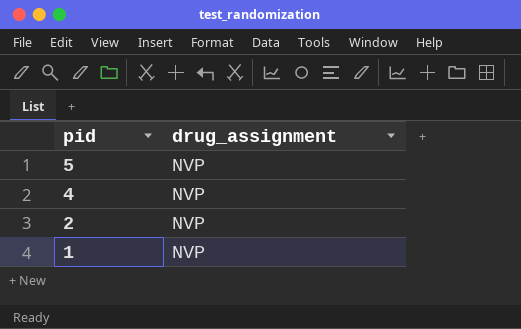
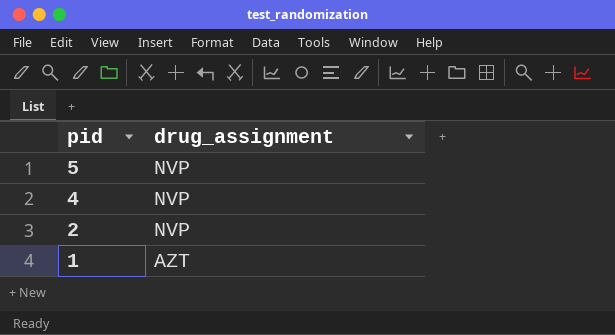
1 | drug_assignment: NVP -> AZT

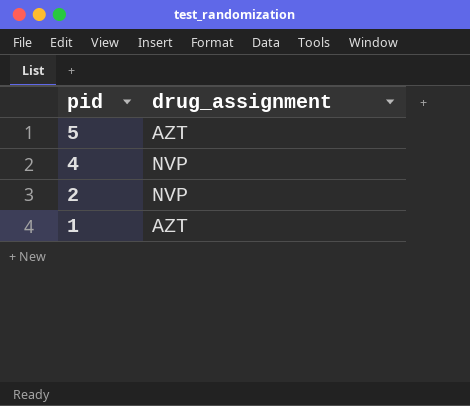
5 | drug_assignment: NVP -> AZT

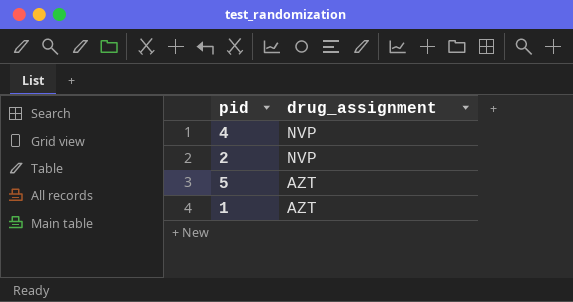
row order: pid descending -> drug_assignment descending

